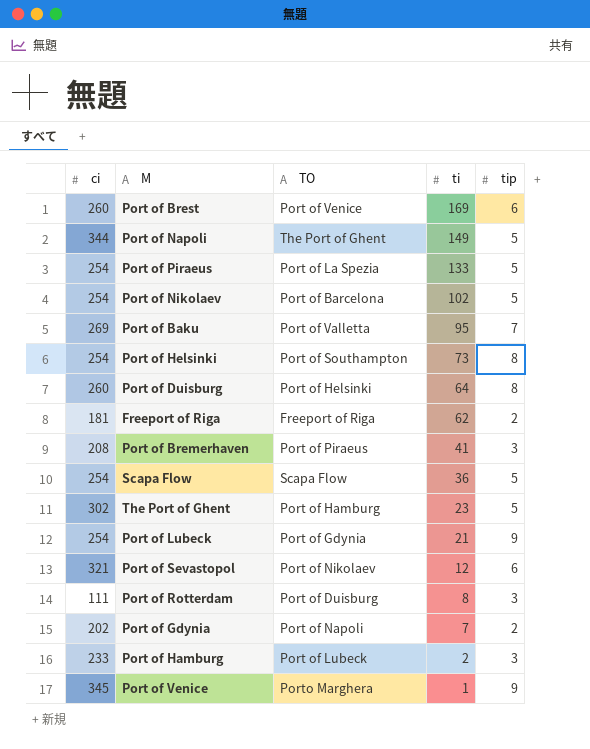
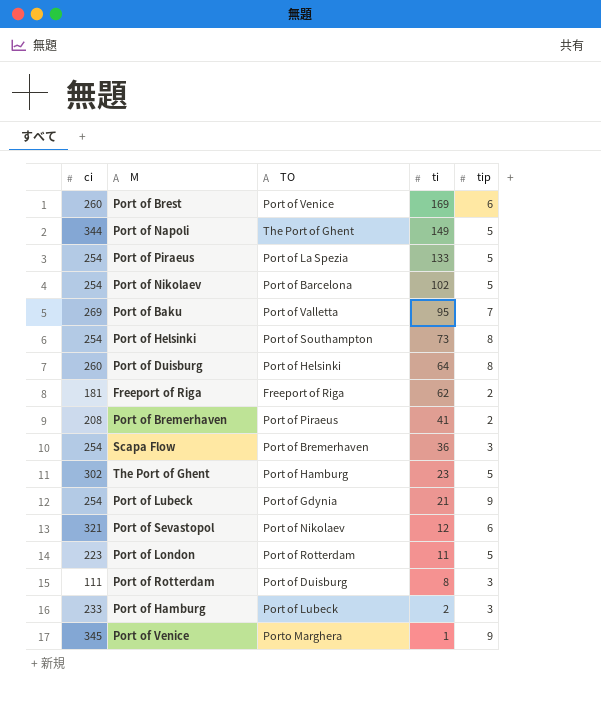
row Port of Gdynia: 202 | Port of Napoli | 7 | 2 -> none
Port of Bremerhaven | tip: 3 -> 2
Scapa Flow | TO: Scapa Flow -> Port of Bremerhaven
Scapa Flow | tip: 5 -> 3
row Port of London: none -> 223 | Port of Rotterdam | 11 | 5

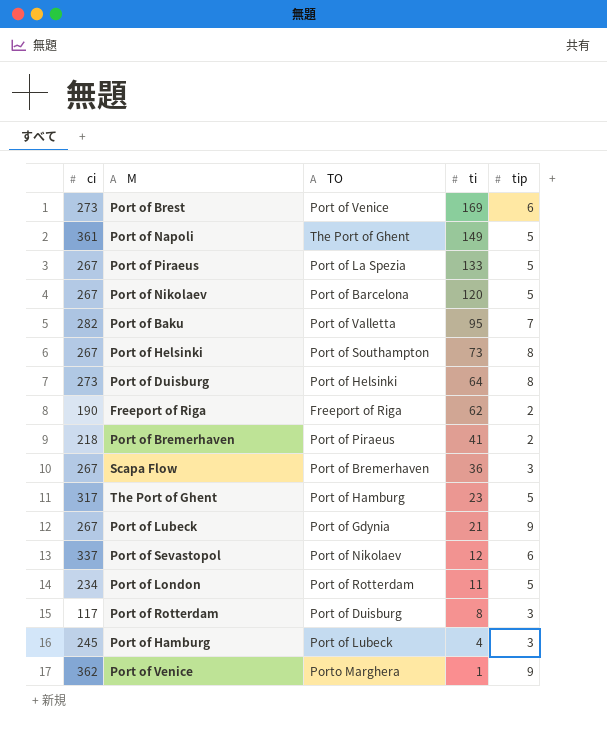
Port of Brest | ci: 260 -> 273
Port of Napoli | ci: 344 -> 361
Port of Piraeus | ci: 254 -> 267
Port of Nikolaev | ci: 254 -> 267
Port of Nikolaev | ti: 102 -> 120
Port of Baku | ci: 269 -> 282
Port of Helsinki | ci: 254 -> 267
Port of Duisburg | ci: 260 -> 273
Freeport of Riga | ci: 181 -> 190
Port of Bremerhaven | ci: 208 -> 218
Scapa Flow | ci: 254 -> 267
The Port of Ghent | ci: 302 -> 317
Port of Lubeck | ci: 254 -> 267
Port of Sevastopol | ci: 321 -> 337
Port of London | ci: 223 -> 234
Port of Rotterdam | ci: 111 -> 117
Port of Hamburg | ci: 233 -> 245
Port of Hamburg | ti: 2 -> 4
Port of Venice | ci: 345 -> 362

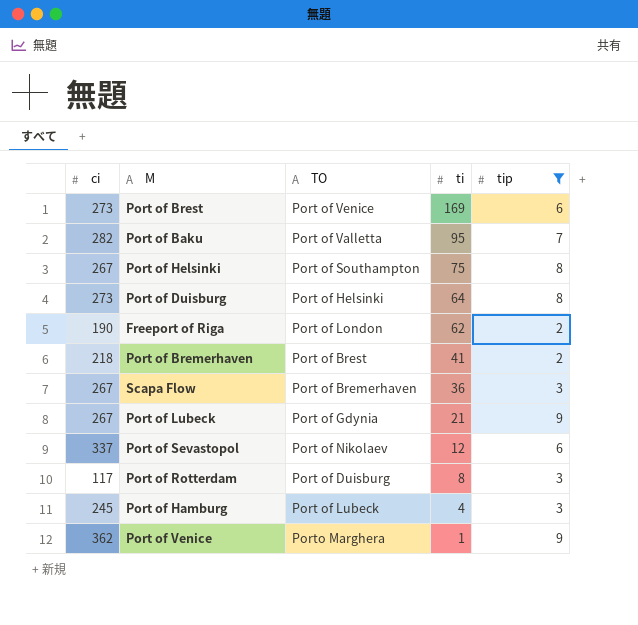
filter: none -> tip != 5
Port of Helsinki | ti: 73 -> 75
Freeport of Riga | TO: Freeport of Riga -> Port of London
Port of Bremerhaven | TO: Port of Piraeus -> Port of Brest

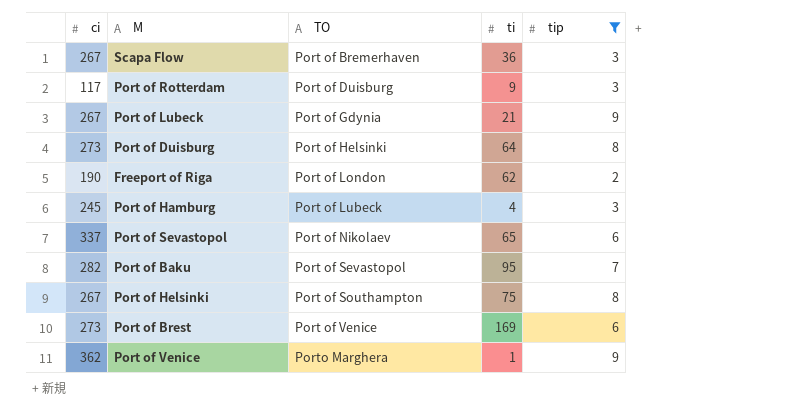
row order: ti descending -> TO ascending
row Port of Bremerhaven: 218 | Port of Brest | 41 | 2 -> none
Port of Rotterdam | ti: 8 -> 9
Port of Sevastopol | ti: 12 -> 65
Port of Baku | TO: Port of Valletta -> Port of Sevastopol

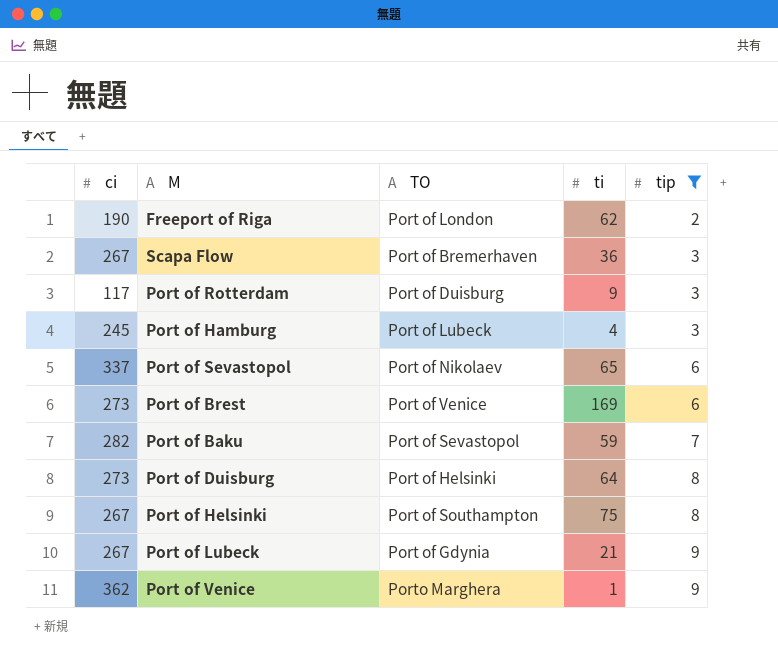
row order: TO ascending -> tip ascending
Port of Baku | ti: 95 -> 59

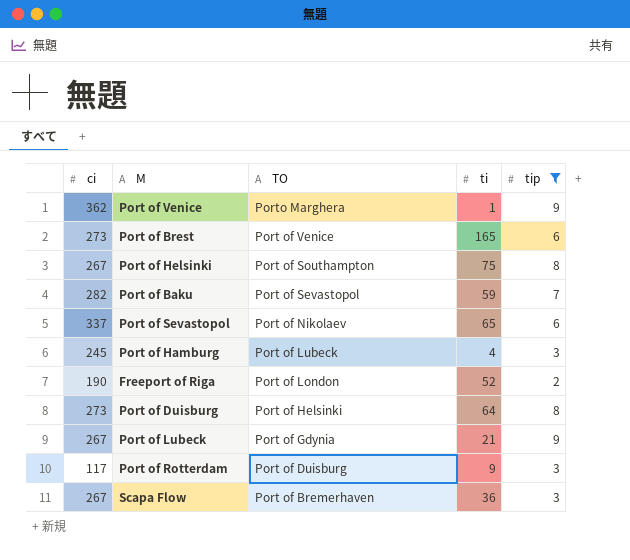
row order: tip ascending -> TO descending
Port of Brest | ti: 169 -> 165
Freeport of Riga | ti: 62 -> 52

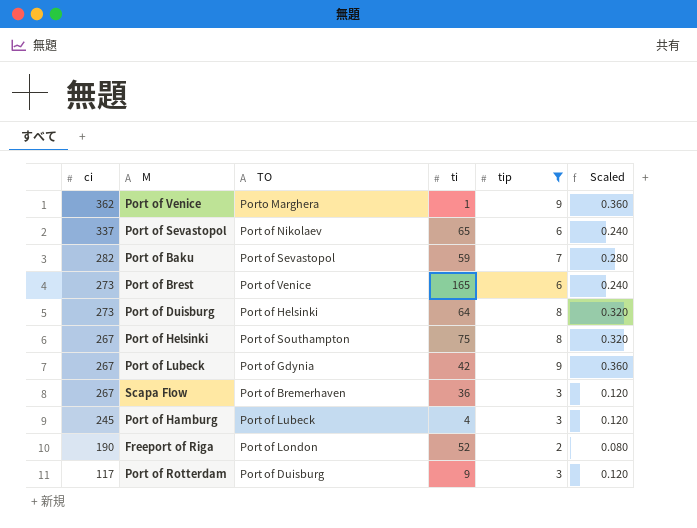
row order: TO descending -> ci descending
column Scaled | formula: none -> [tip] * 0.04
Port of Lubeck | ti: 21 -> 42

